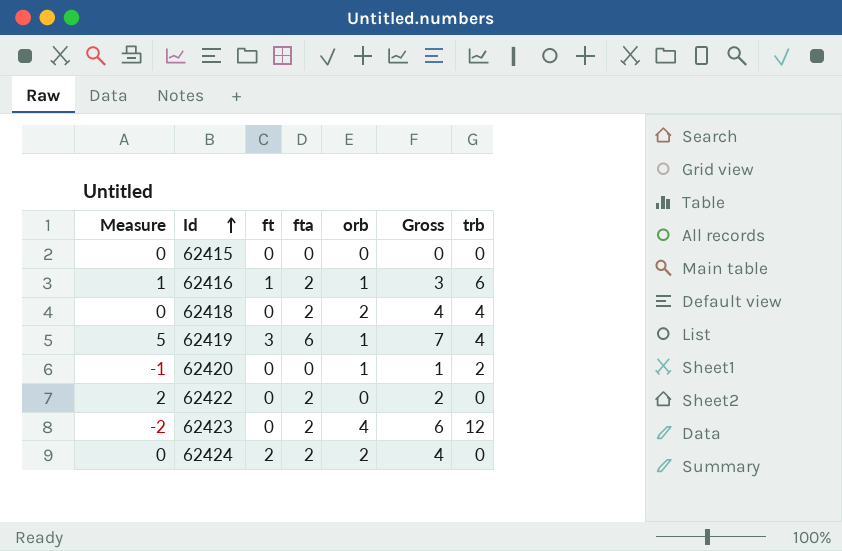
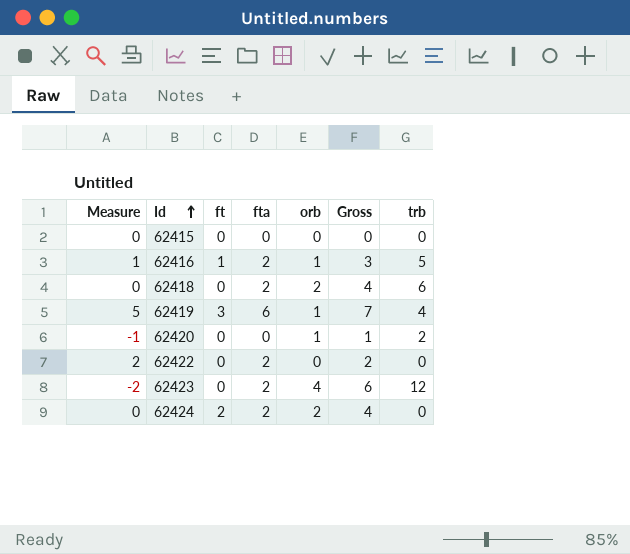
62416 | trb: 6 -> 5
62418 | trb: 4 -> 6

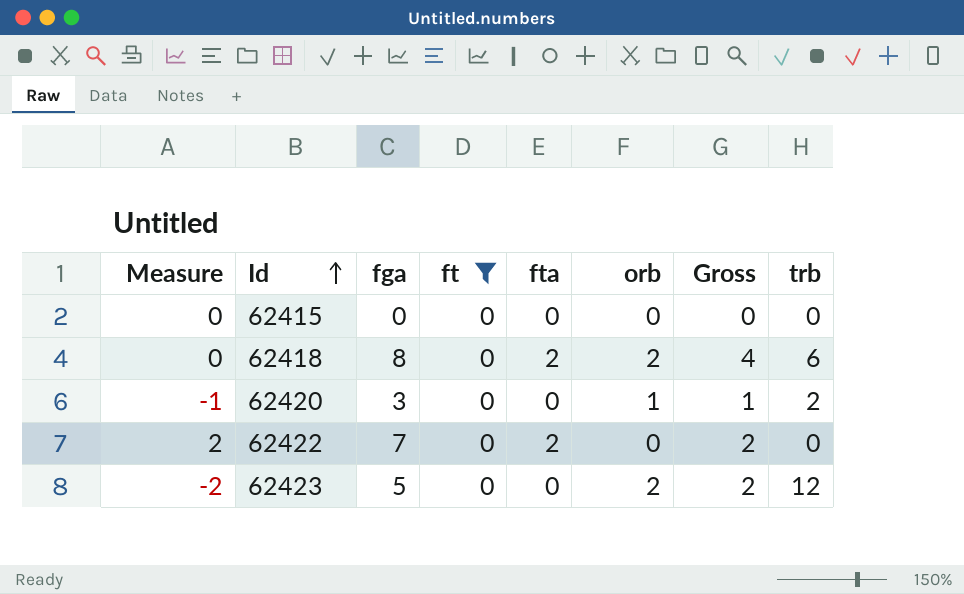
filter: none -> ft = 0
column fga | position: none -> 3
62423 | fta: 2 -> 0
62423 | orb: 4 -> 2
62423 | Gross: 6 -> 2

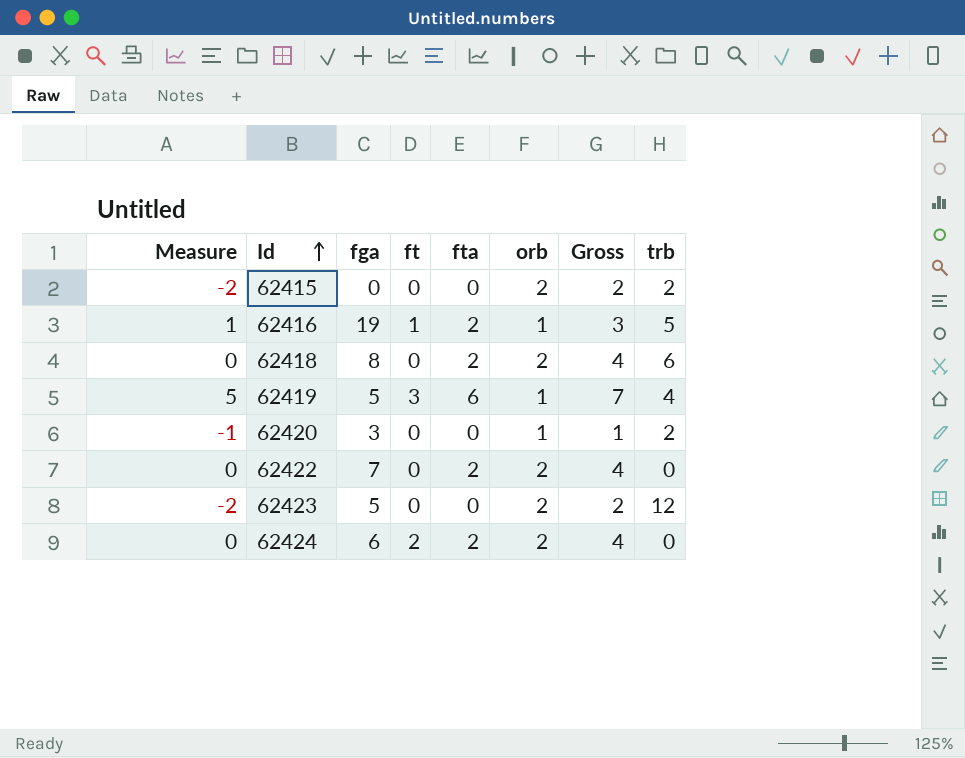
filter: ft = 0 -> none
62415 | Measure: 0 -> -2
62415 | orb: 0 -> 2
62415 | Gross: 0 -> 2
62415 | trb: 0 -> 2
62422 | Measure: 2 -> 0
62422 | orb: 0 -> 2
62422 | Gross: 2 -> 4

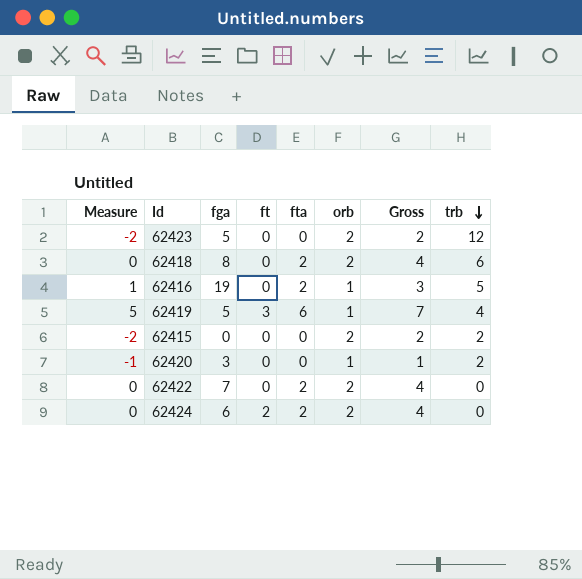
row order: Id ascending -> trb descending
62416 | ft: 1 -> 0

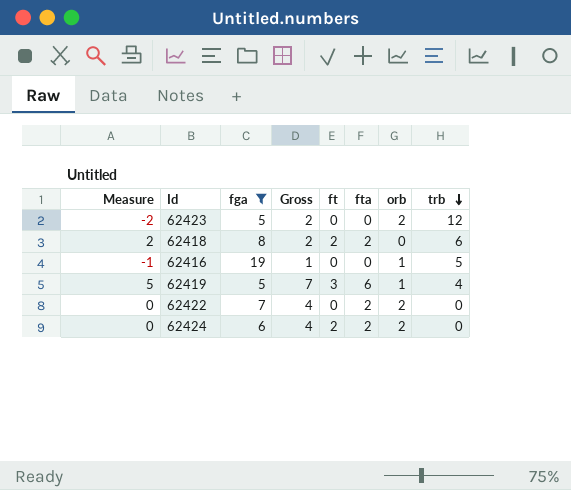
filter: none -> fga >= 5
column Gross | position: 7 -> 4
62418 | Measure: 0 -> 2
62418 | Gross: 4 -> 2
62418 | ft: 0 -> 2
62418 | orb: 2 -> 0
62416 | Measure: 1 -> -1
62416 | Gross: 3 -> 1
62416 | fta: 2 -> 0

